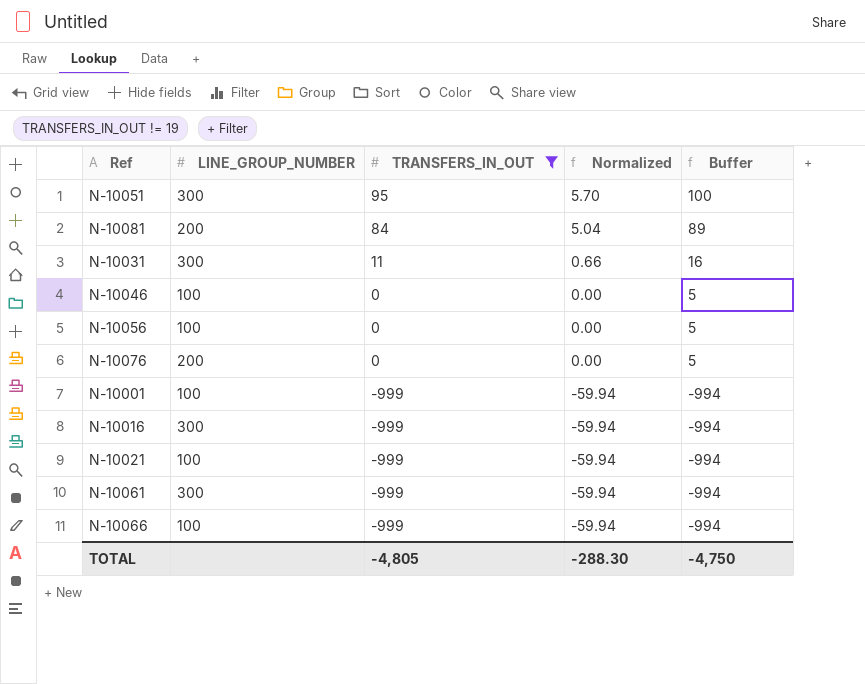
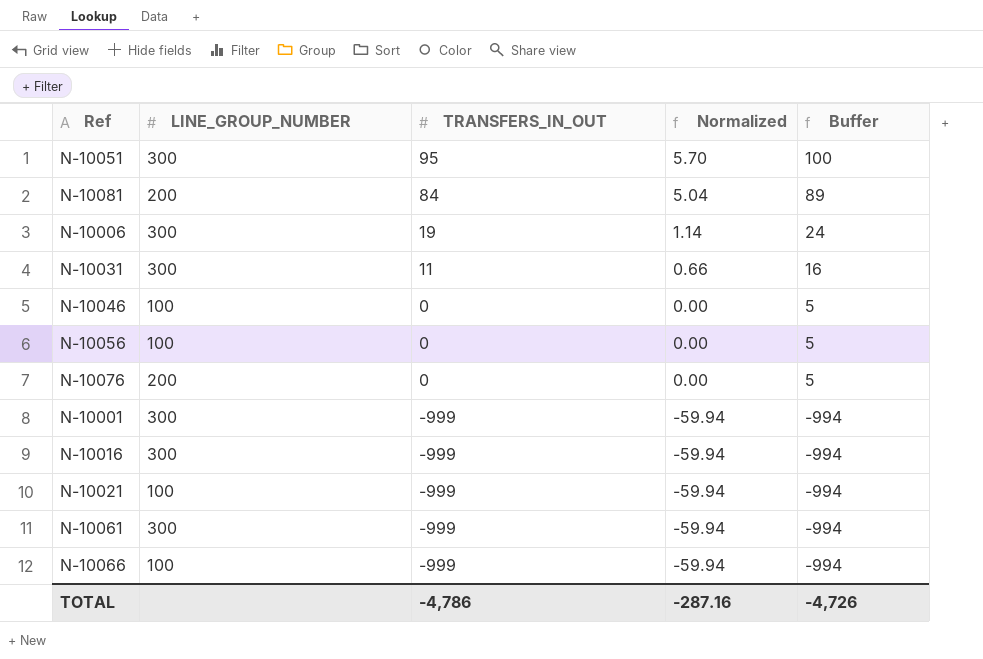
filter: TRANSFERS_IN_OUT != 19 -> none
N-10001 | LINE_GROUP_NUMBER: 100 -> 300
TOTAL | TRANSFERS_IN_OUT: -4,805 -> -4,786
TOTAL | Normalized: -288.30 -> -287.16
TOTAL | Buffer: -4,750 -> -4,726

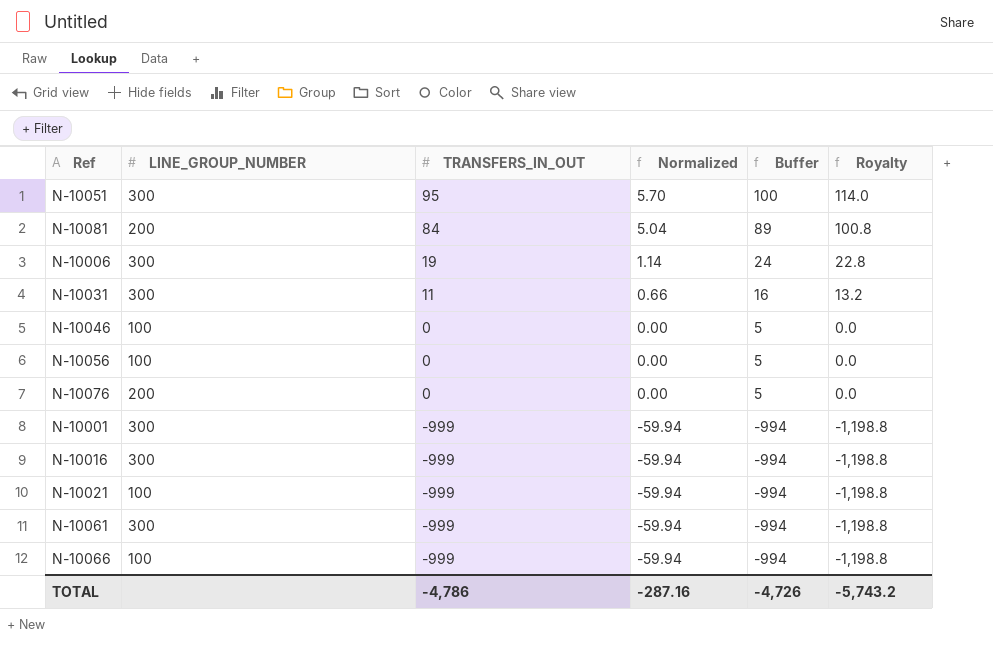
column Royalty | formula: none -> [TRANSFERS_IN_OUT] * 1.2

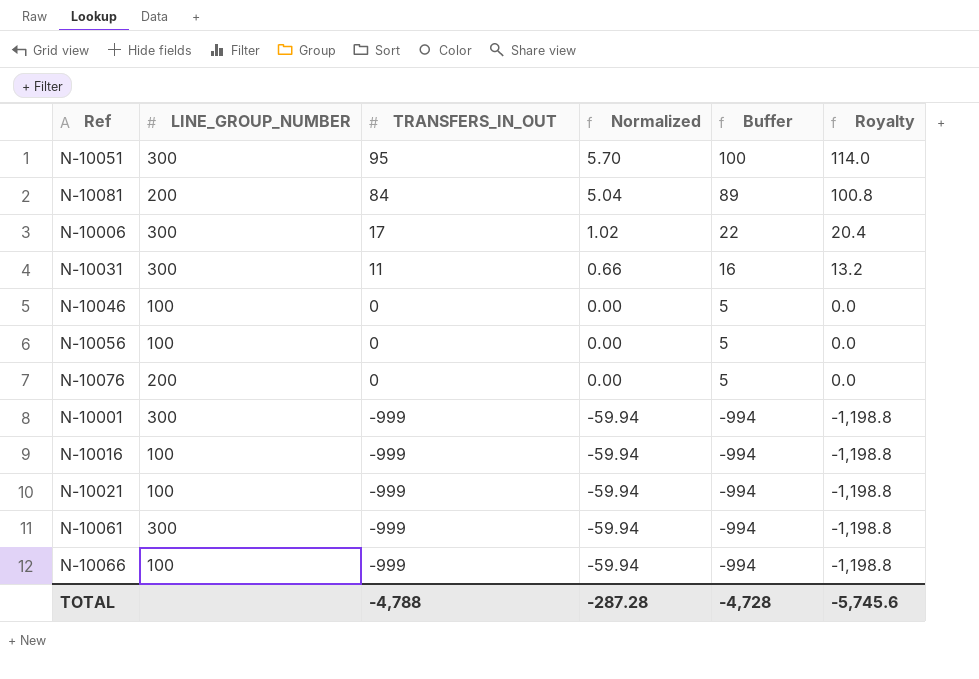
N-10006 | TRANSFERS_IN_OUT: 19 -> 17
N-10006 | Normalized: 1.14 -> 1.02
N-10006 | Buffer: 24 -> 22
N-10006 | Royalty: 22.8 -> 20.4
N-10016 | LINE_GROUP_NUMBER: 300 -> 100
TOTAL | TRANSFERS_IN_OUT: -4,786 -> -4,788
TOTAL | Normalized: -287.16 -> -287.28
TOTAL | Buffer: -4,726 -> -4,728
TOTAL | Royalty: -5,743.2 -> -5,745.6

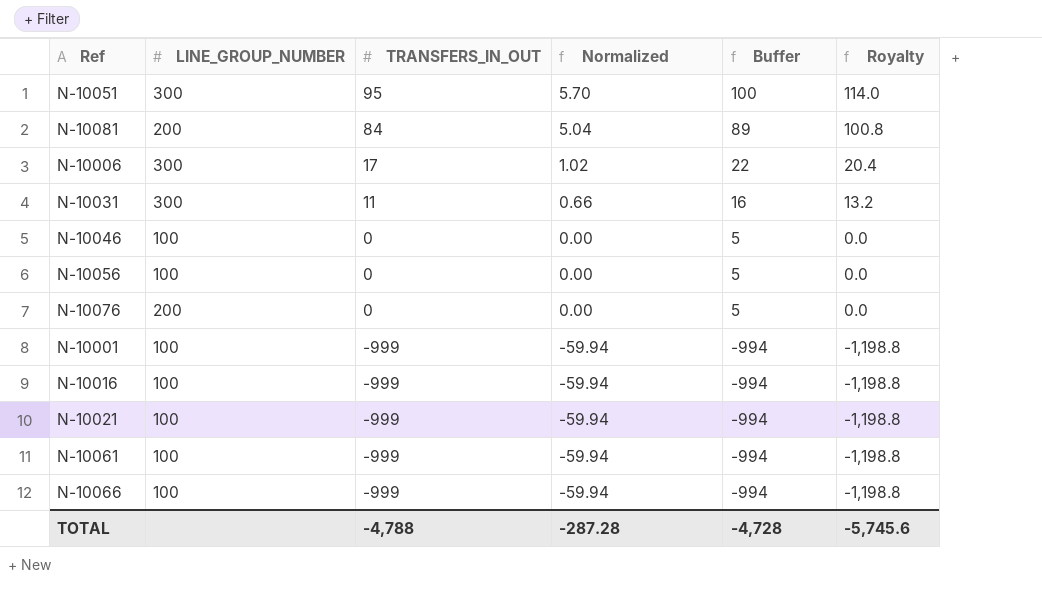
N-10001 | LINE_GROUP_NUMBER: 300 -> 100
N-10061 | LINE_GROUP_NUMBER: 300 -> 100

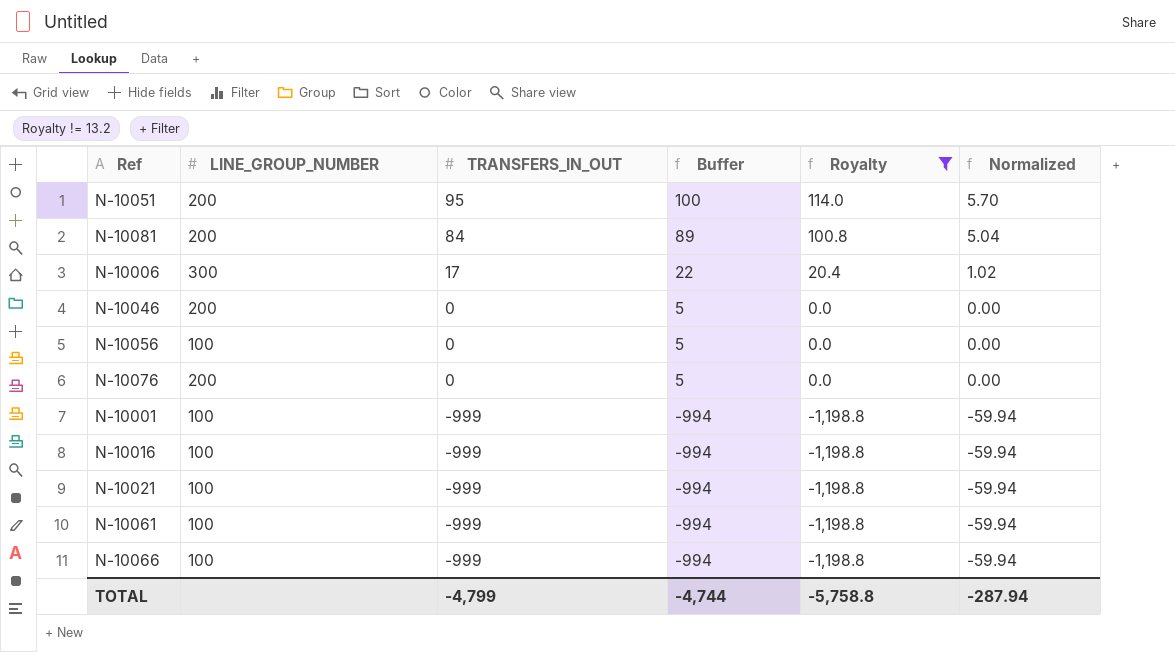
filter: none -> Royalty != 13.2
column Normalized | position: 4 -> 6
N-10051 | LINE_GROUP_NUMBER: 300 -> 200
N-10046 | LINE_GROUP_NUMBER: 100 -> 200
TOTAL | TRANSFERS_IN_OUT: -4,788 -> -4,799
TOTAL | Buffer: -4,728 -> -4,744
TOTAL | Royalty: -5,745.6 -> -5,758.8
TOTAL | Normalized: -287.28 -> -287.94

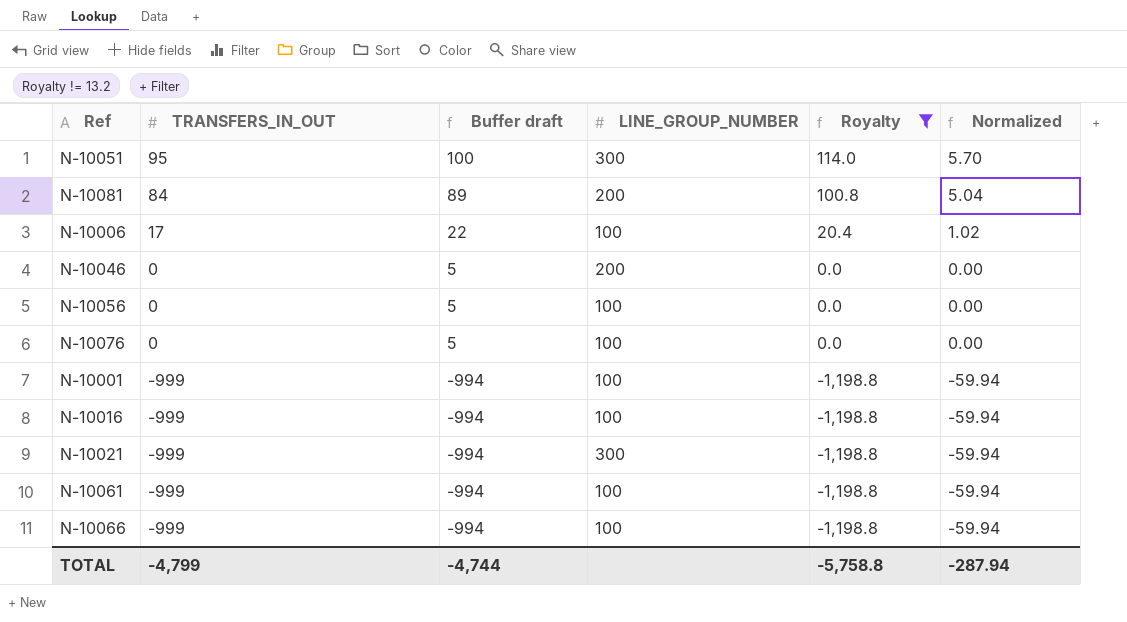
column name: Buffer -> Buffer draft
column LINE_GROUP_NUMBER | position: 2 -> 4
N-10051 | LINE_GROUP_NUMBER: 200 -> 300
N-10006 | LINE_GROUP_NUMBER: 300 -> 100
N-10076 | LINE_GROUP_NUMBER: 200 -> 100
N-10021 | LINE_GROUP_NUMBER: 100 -> 300

